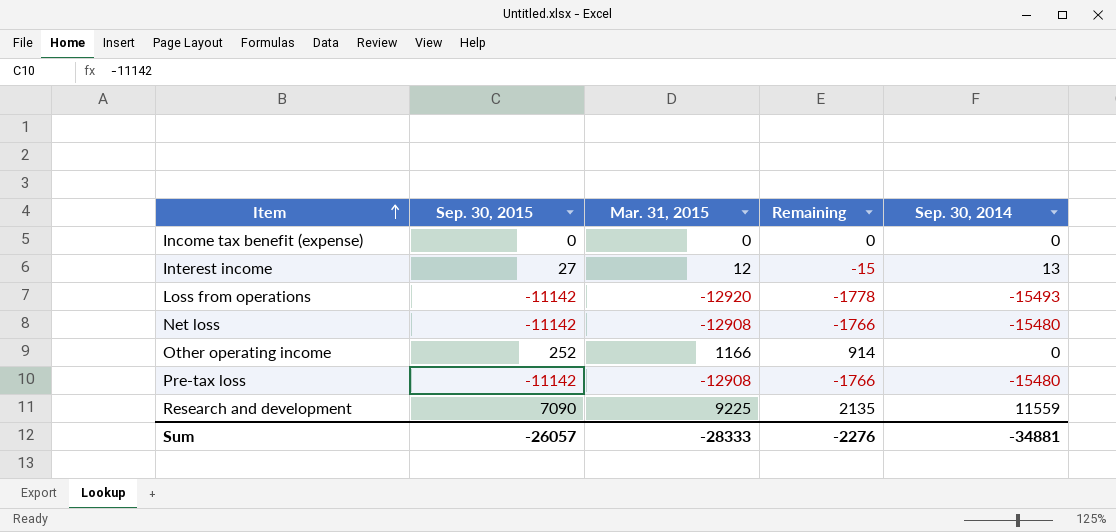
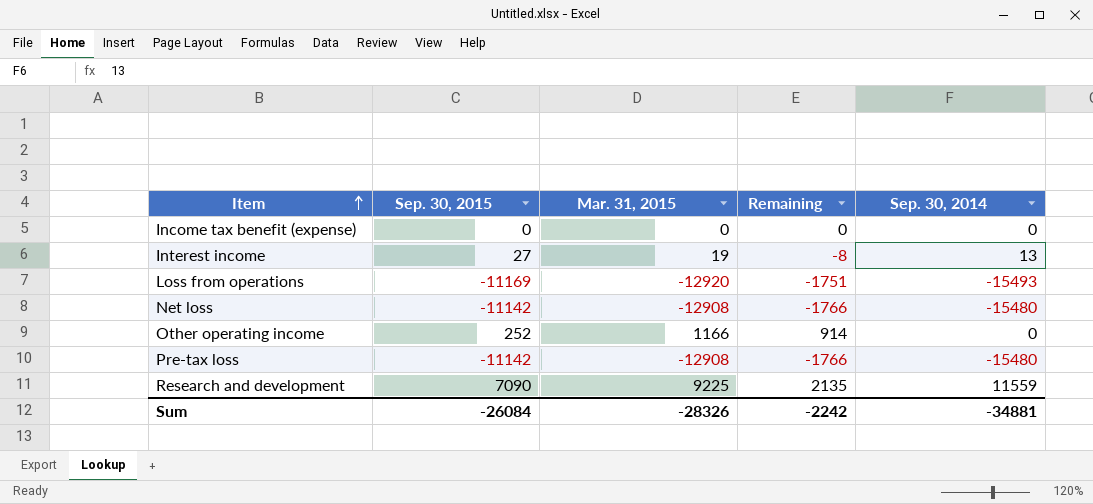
Interest income | Mar. 31, 2015: 12 -> 19
Interest income | Remaining: -15 -> -8
Loss from operations | Sep. 30, 2015: -11142 -> -11169
Loss from operations | Remaining: -1778 -> -1751
Sum | Sep. 30, 2015: -26057 -> -26084
Sum | Mar. 31, 2015: -28333 -> -28326
Sum | Remaining: -2276 -> -2242

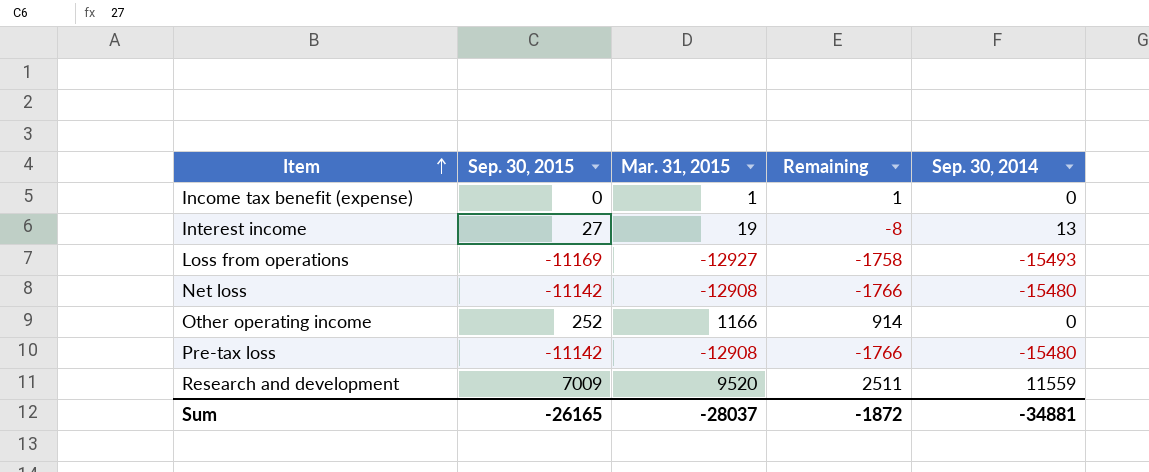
Income tax benefit (expense) | Mar. 31, 2015: 0 -> 1
Income tax benefit (expense) | Remaining: 0 -> 1
Loss from operations | Mar. 31, 2015: -12920 -> -12927
Loss from operations | Remaining: -1751 -> -1758
Research and development | Sep. 30, 2015: 7090 -> 7009
Research and development | Mar. 31, 2015: 9225 -> 9520
Research and development | Remaining: 2135 -> 2511
Sum | Sep. 30, 2015: -26084 -> -26165
Sum | Mar. 31, 2015: -28326 -> -28037
Sum | Remaining: -2242 -> -1872

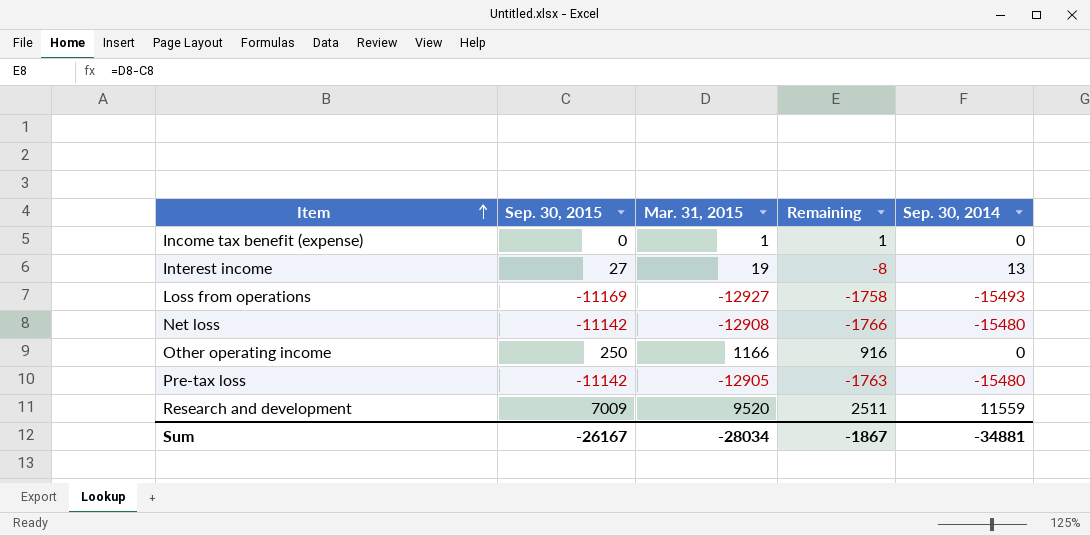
Other operating income | Sep. 30, 2015: 252 -> 250
Other operating income | Remaining: 914 -> 916
Pre-tax loss | Mar. 31, 2015: -12908 -> -12905
Pre-tax loss | Remaining: -1766 -> -1763
Sum | Sep. 30, 2015: -26165 -> -26167
Sum | Mar. 31, 2015: -28037 -> -28034
Sum | Remaining: -1872 -> -1867

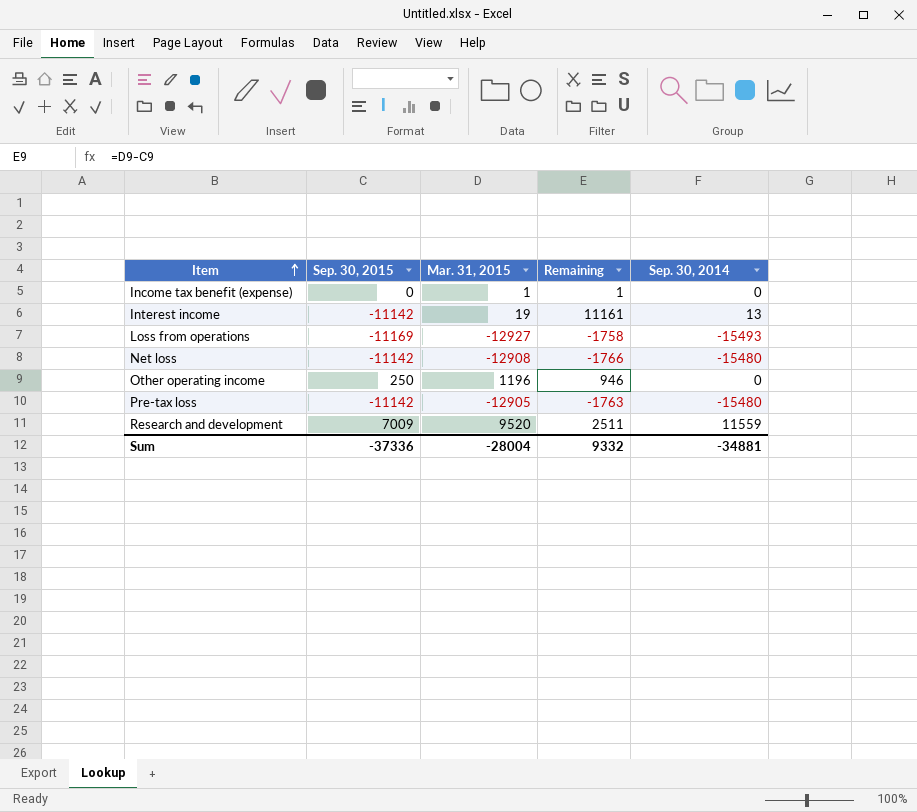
Interest income | Sep. 30, 2015: 27 -> -11142
Interest income | Remaining: -8 -> 11161
Other operating income | Mar. 31, 2015: 1166 -> 1196
Other operating income | Remaining: 916 -> 946
Sum | Sep. 30, 2015: -26167 -> -37336
Sum | Mar. 31, 2015: -28034 -> -28004
Sum | Remaining: -1867 -> 9332

